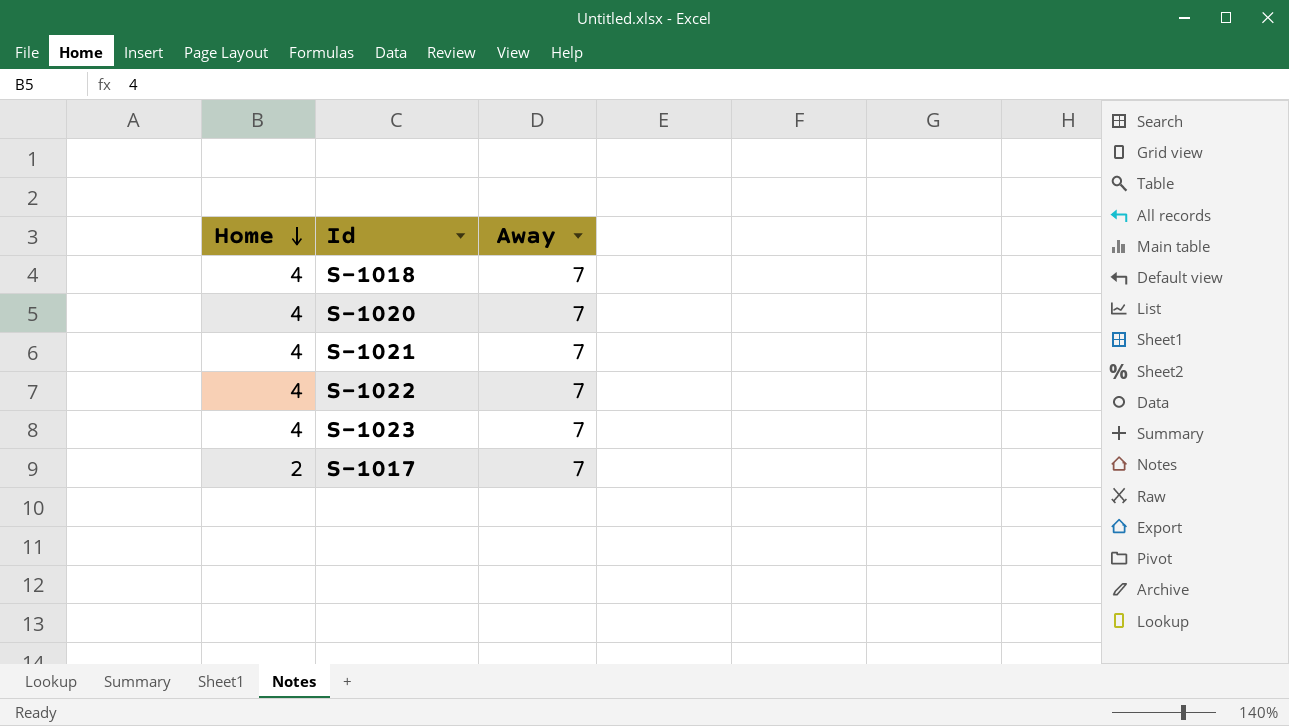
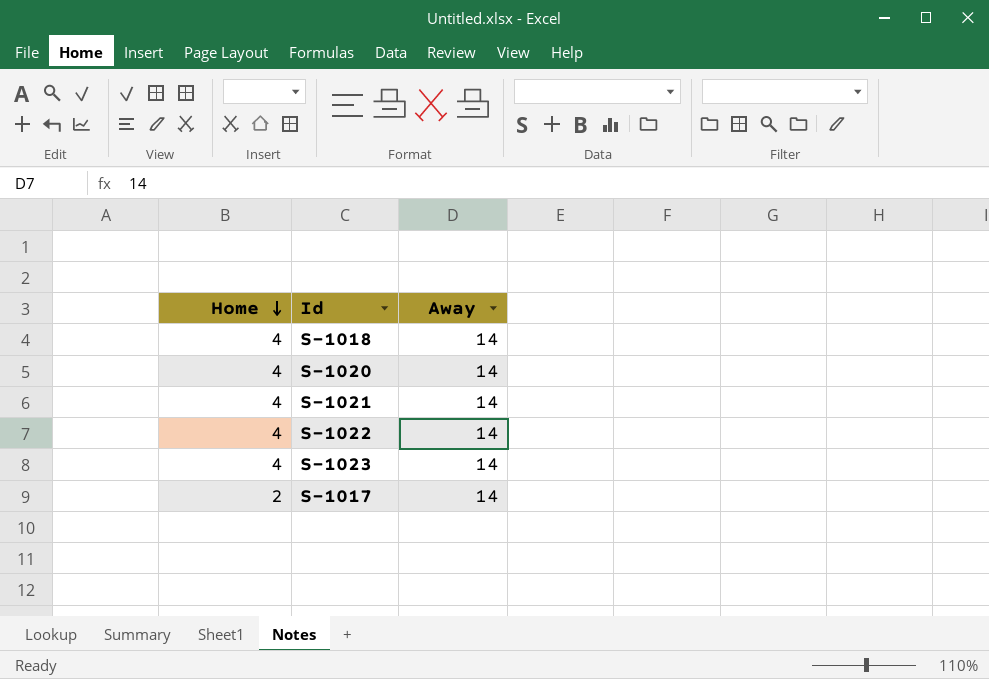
S-1018 | Away: 7 -> 14
S-1020 | Away: 7 -> 14
S-1021 | Away: 7 -> 14
S-1022 | Away: 7 -> 14
S-1023 | Away: 7 -> 14
S-1017 | Away: 7 -> 14

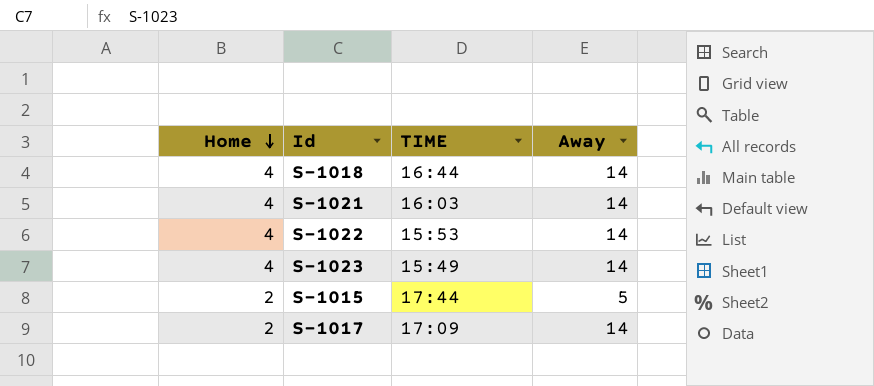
column TIME | position: none -> 3
row S-1020: 4 | 14 -> none
row S-1015: none -> 2 | 17:44 | 5

